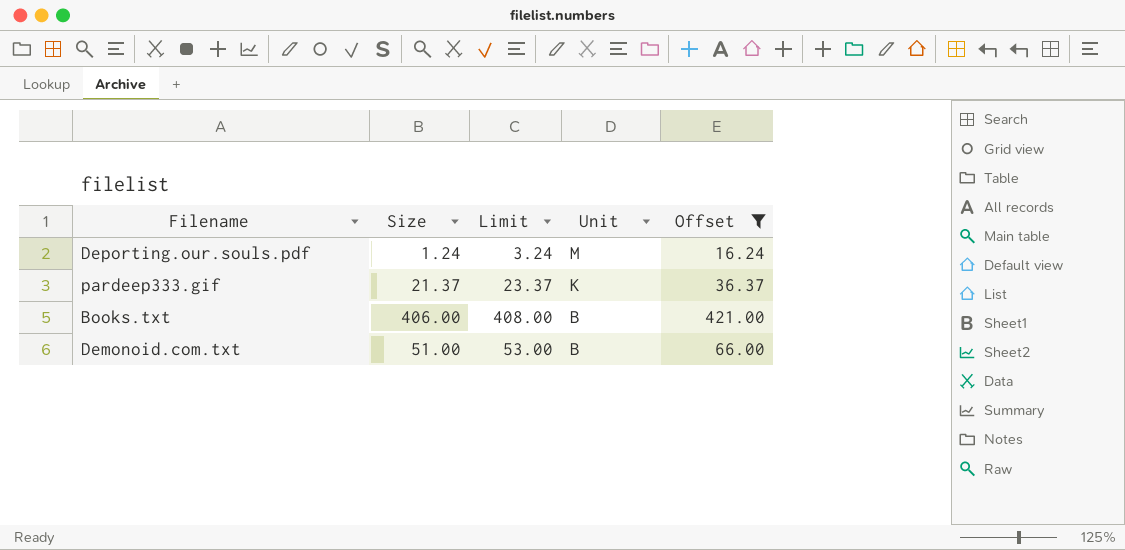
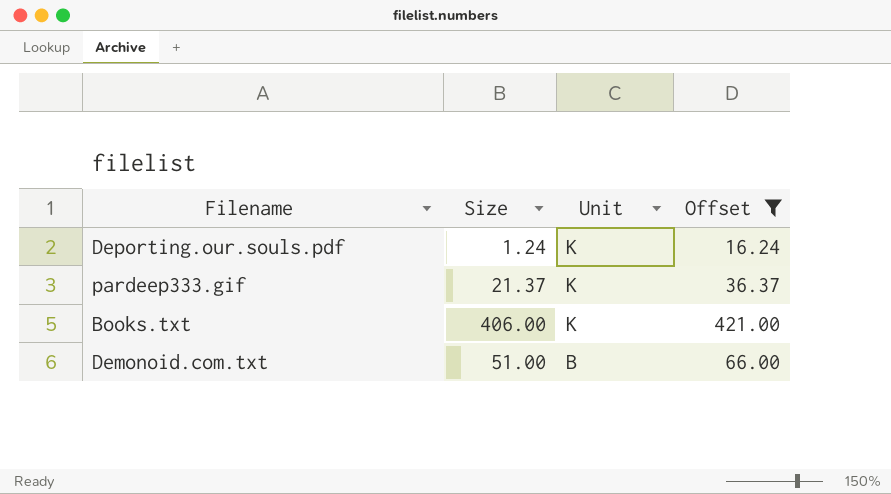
column Limit | formula: [Size] + 2 -> none
Deporting.our.souls.pdf | Unit: M -> K
Books.txt | Unit: B -> K

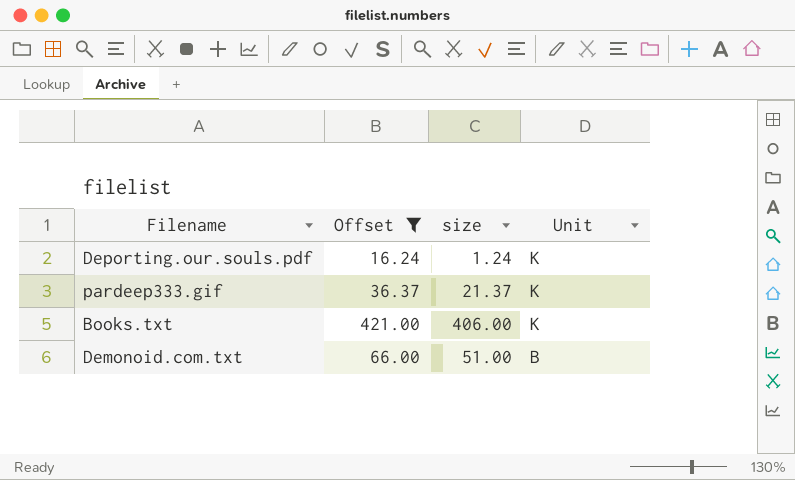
column Offset | position: 4 -> 2
column name: Size -> size

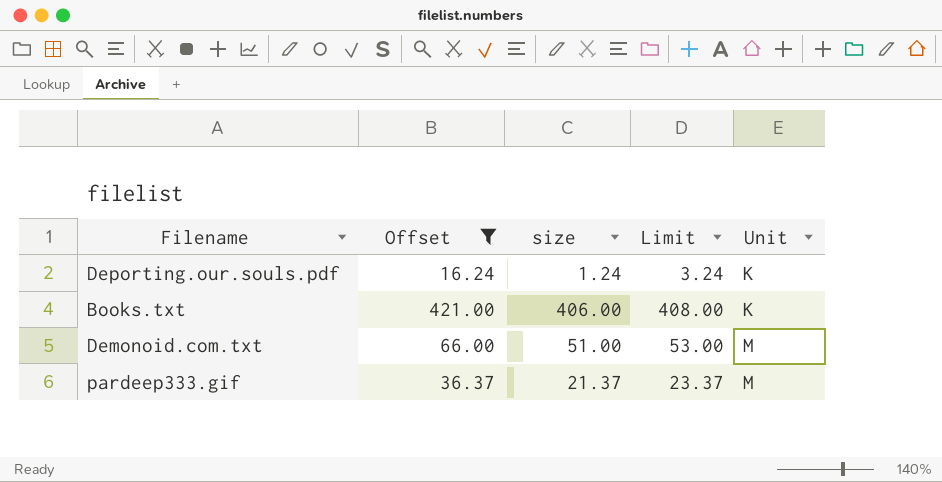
row order: Unit descending -> Unit ascending
column Limit | formula: none -> [size] + 2
Demonoid.com.txt | Unit: B -> M
pardeep333.gif | Unit: K -> M

